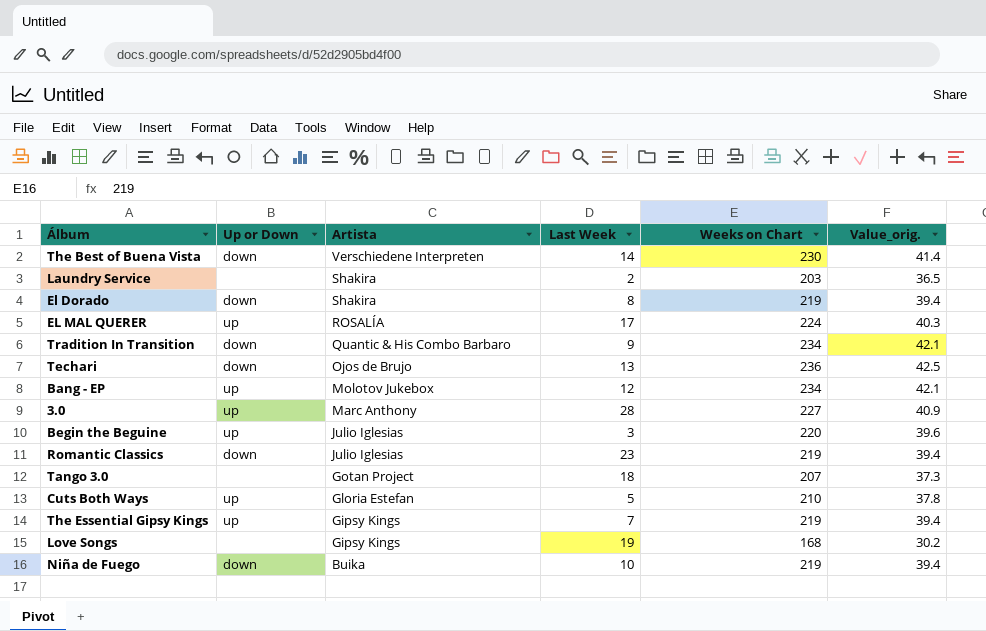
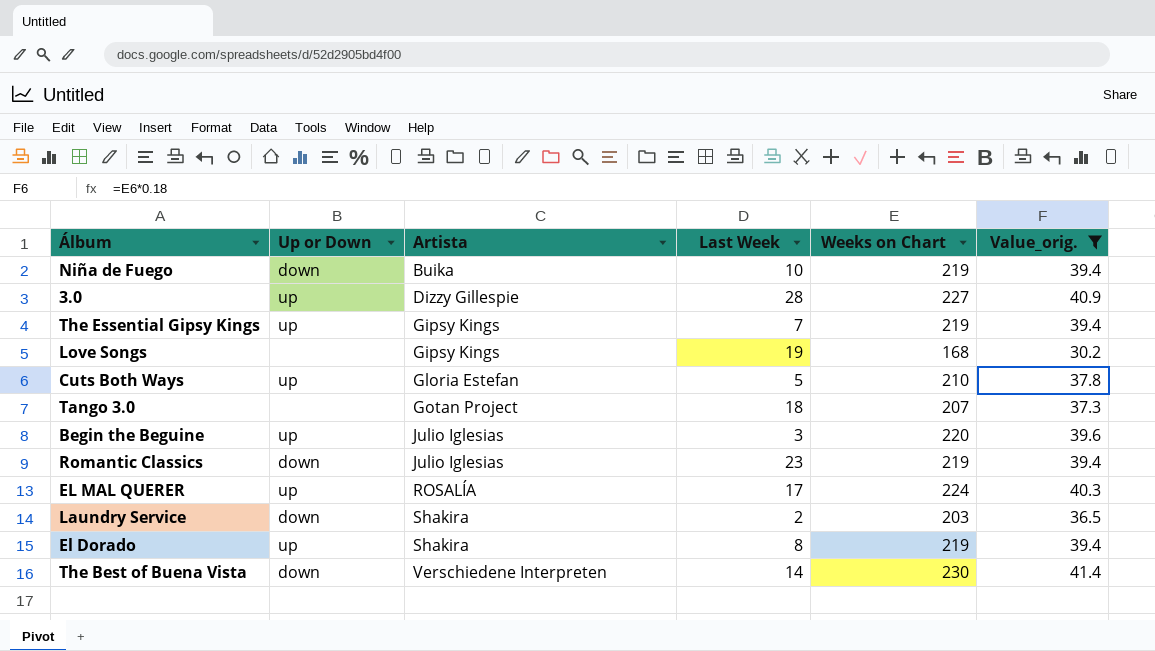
filter: none -> Value_orig. <= 41.4
row order: Artista descending -> Artista ascending
3.0 | Artista: Marc Anthony -> Dizzy Gillespie
Laundry Service | Up or Down: none -> down
El Dorado | Up or Down: down -> up

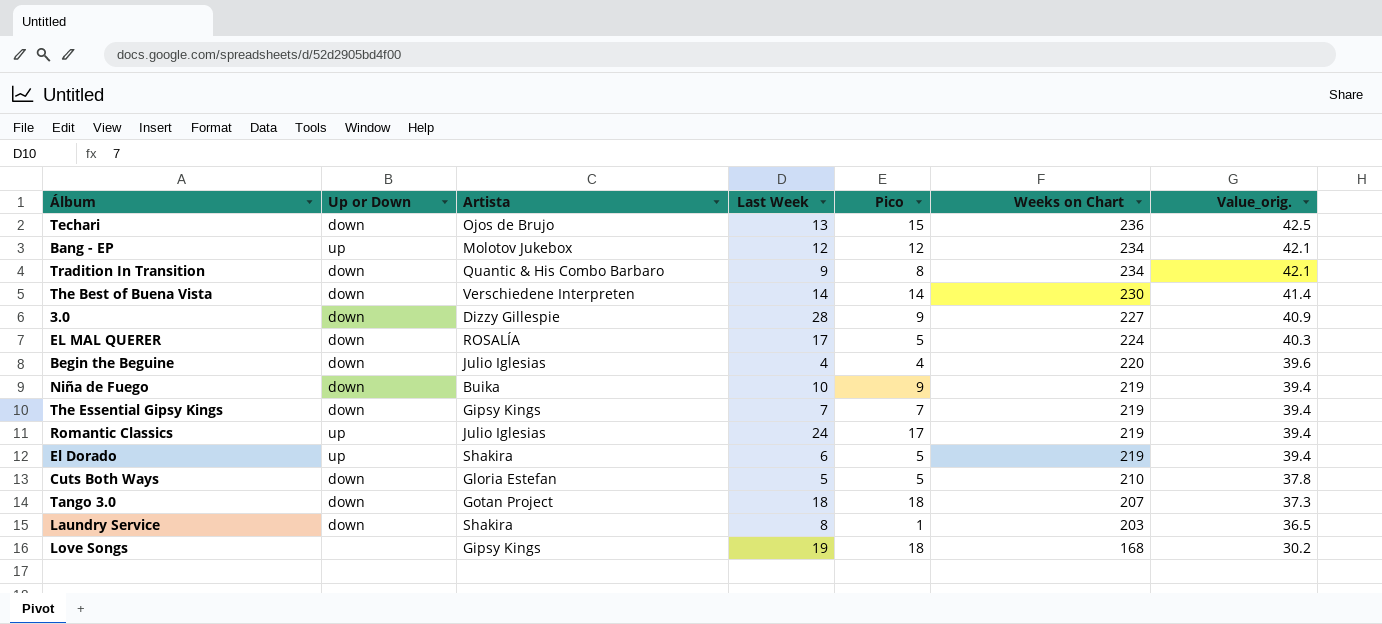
filter: Value_orig. <= 41.4 -> none
row order: Artista ascending -> Weeks on Chart descending
column Pico | position: none -> 5
3.0 | Up or Down: up -> down
EL MAL QUERER | Up or Down: up -> down
Begin the Beguine | Up or Down: up -> down
Begin the Beguine | Last Week: 3 -> 4
The Essential Gipsy Kings | Up or Down: up -> down
Romantic Classics | Up or Down: down -> up
Romantic Classics | Last Week: 23 -> 24
El Dorado | Last Week: 8 -> 6
Cuts Both Ways | Up or Down: up -> down
Tango 3.0 | Up or Down: none -> down
Laundry Service | Last Week: 2 -> 8

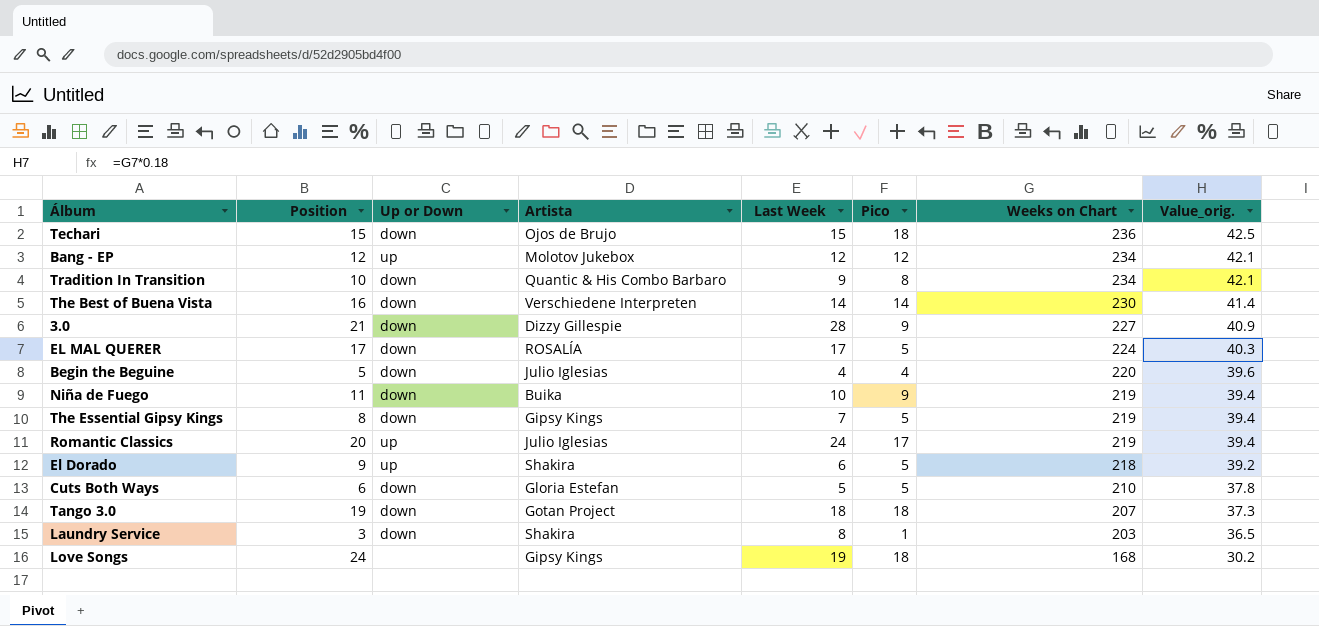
column Position | position: none -> 2
Techari | Last Week: 13 -> 15
Techari | Pico: 15 -> 18
The Essential Gipsy Kings | Pico: 7 -> 5
El Dorado | Weeks on Chart: 219 -> 218
El Dorado | Value_orig.: 39.4 -> 39.2

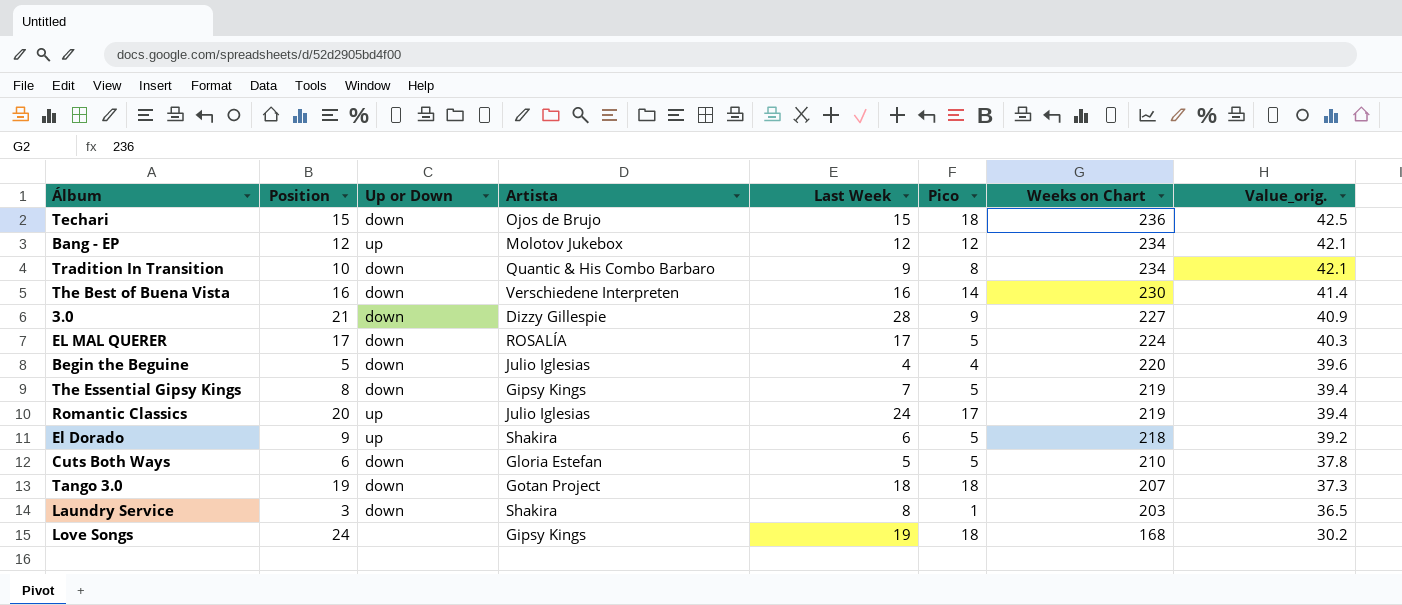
row Niña de Fuego: 11 | down | Buika | 10 | 9 | 219 | 39.4 -> none
The Best of Buena Vista | Last Week: 14 -> 16

